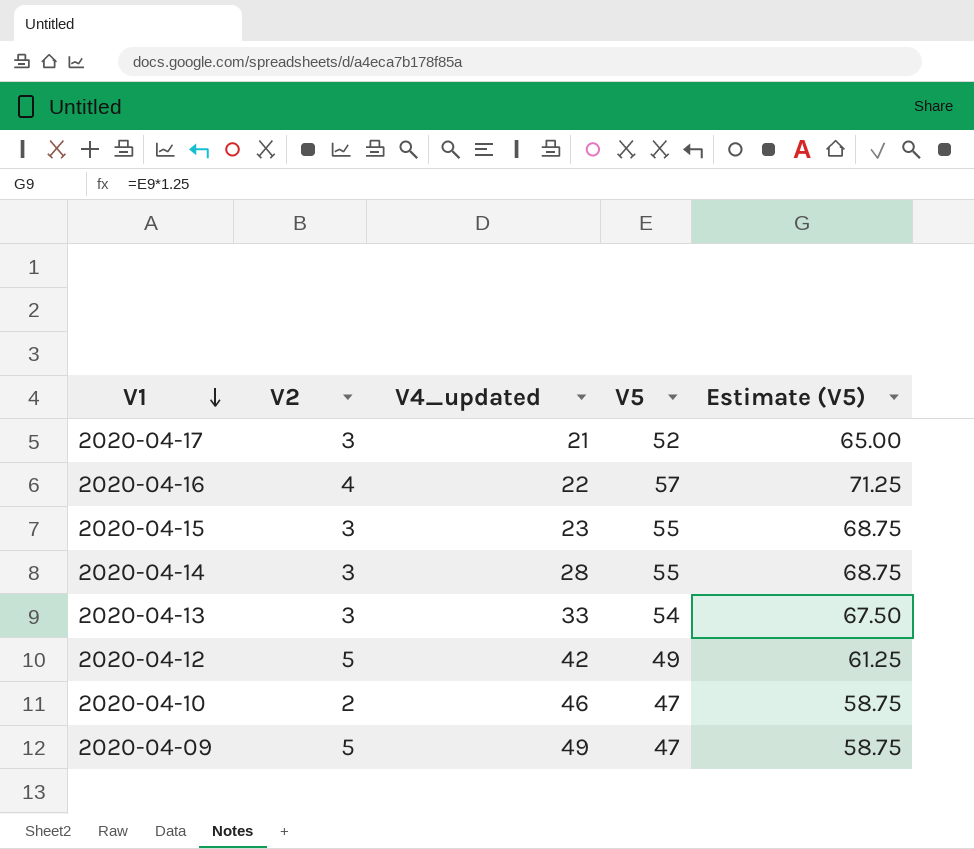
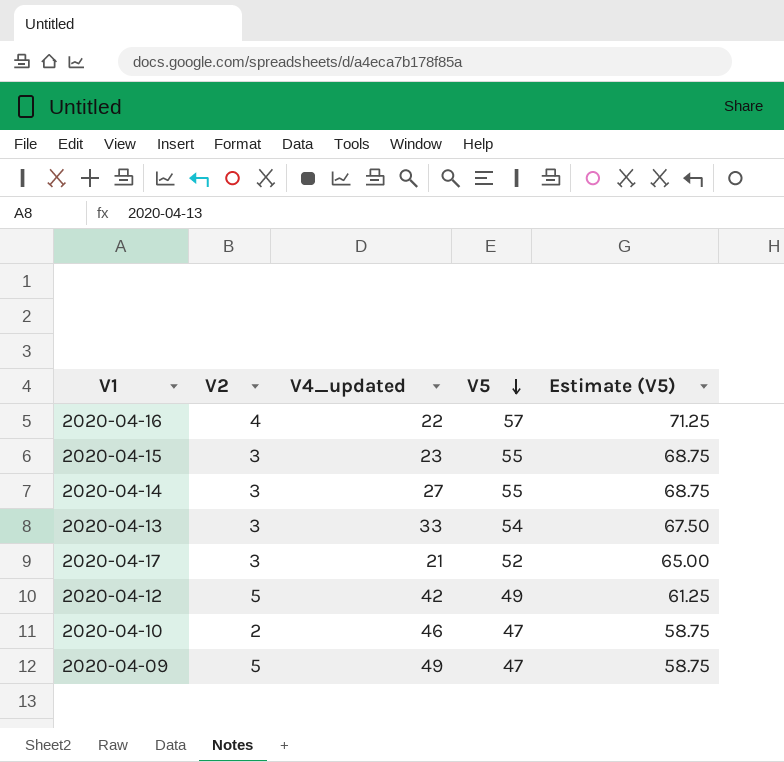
row order: V1 descending -> V5 descending
2020-04-14 | V4_updated: 28 -> 27

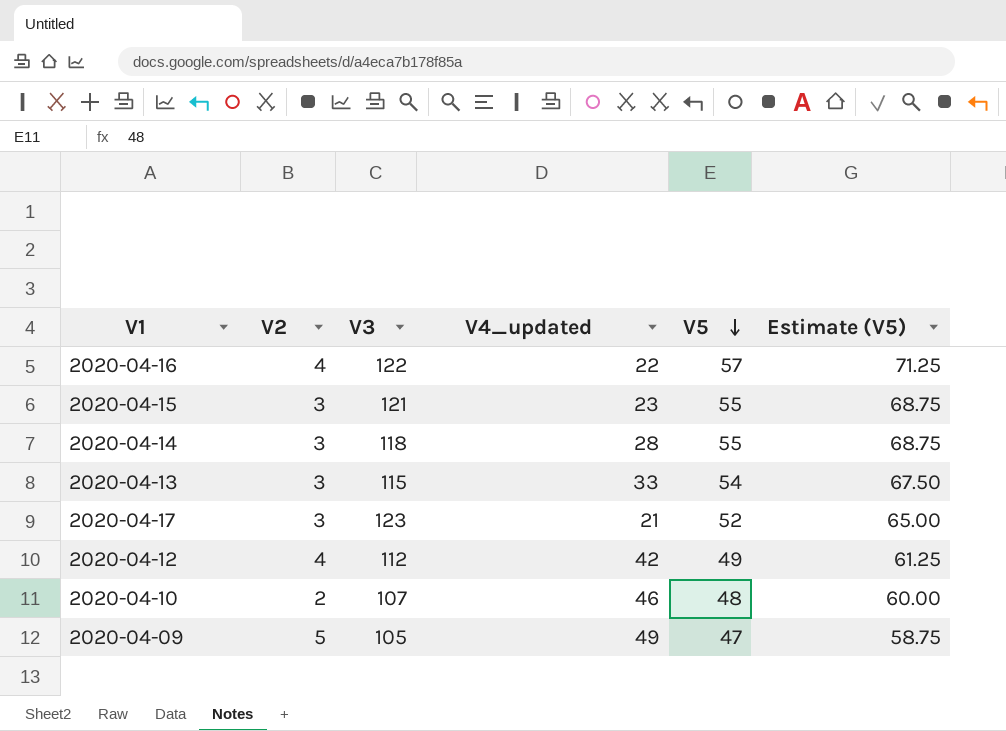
column V3 | position: none -> 3
2020-04-14 | V4_updated: 27 -> 28
2020-04-12 | V2: 5 -> 4
2020-04-10 | V5: 47 -> 48
2020-04-10 | Estimate (V5): 58.75 -> 60.00

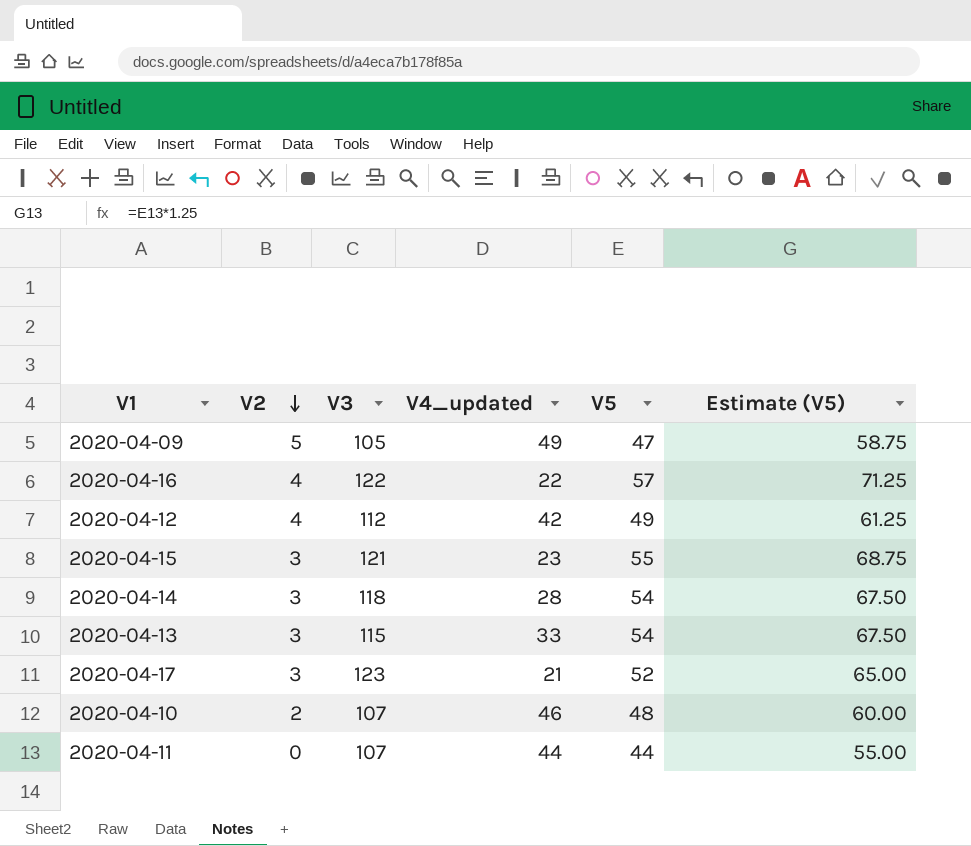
row order: V5 descending -> V2 descending
2020-04-14 | V5: 55 -> 54
2020-04-14 | Estimate (V5): 68.75 -> 67.50
row 2020-04-11: none -> 0 | 107 | 44 | 44 | 55.00

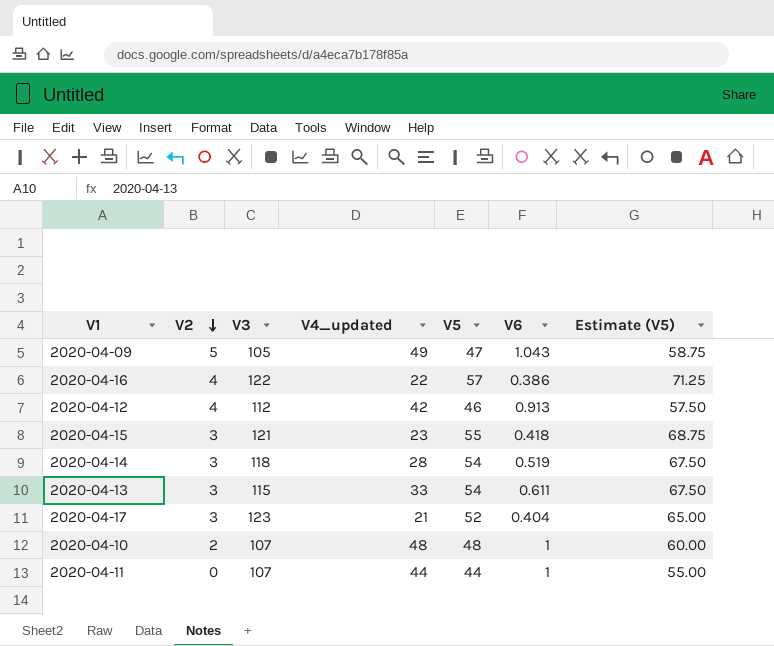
column V6 | formula: none -> [V4_updated] / [V5]
2020-04-12 | V5: 49 -> 46
2020-04-12 | Estimate (V5): 61.25 -> 57.50
2020-04-10 | V4_updated: 46 -> 48

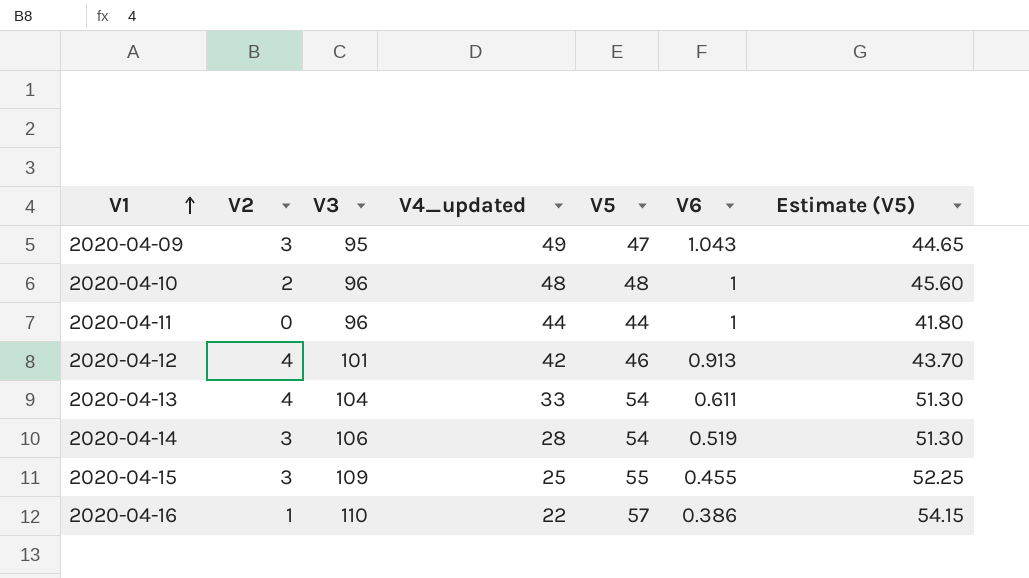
row order: V2 descending -> V1 ascending
column Estimate (V5) | formula: [V5] * 1.25 -> [V5] * 0.95
row 2020-04-17: 3 | 123 | 21 | 52 | 0.404 | 65.00 -> none
2020-04-09 | V2: 5 -> 3
2020-04-09 | V3: 105 -> 95
2020-04-10 | V3: 107 -> 96
2020-04-11 | V3: 107 -> 96
2020-04-12 | V3: 112 -> 101
2020-04-13 | V2: 3 -> 4
2020-04-13 | V3: 115 -> 104
2020-04-14 | V3: 118 -> 106
2020-04-15 | V3: 121 -> 109
2020-04-15 | V4_updated: 23 -> 25
2020-04-15 | V6: 0.418 -> 0.455
2020-04-16 | V2: 4 -> 1
2020-04-16 | V3: 122 -> 110

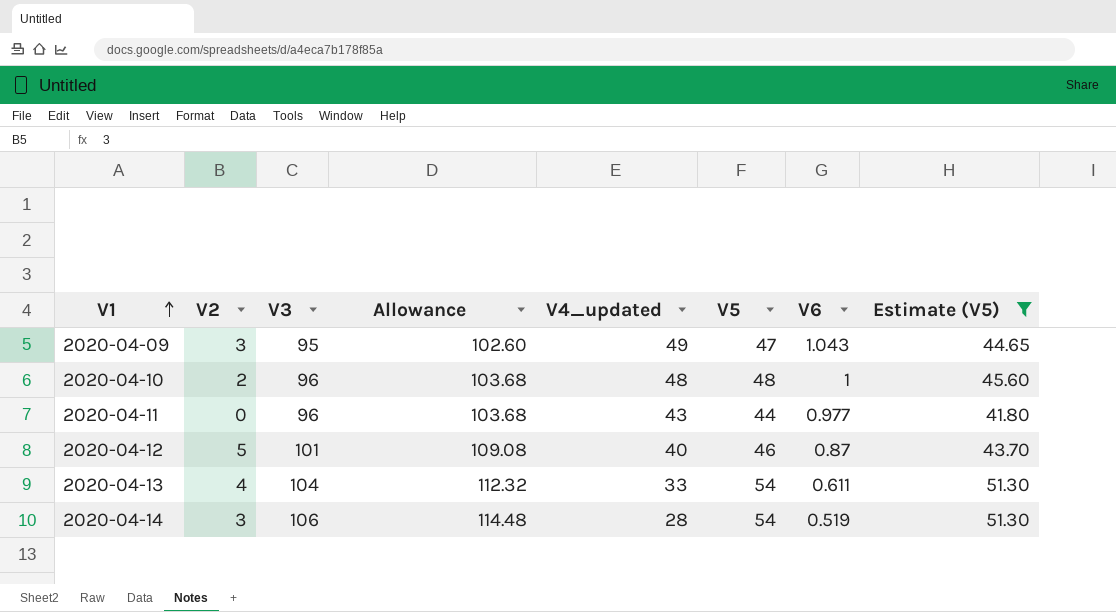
filter: none -> Estimate (V5) <= 51.30
column Allowance | formula: none -> [V3] * 1.08
2020-04-11 | V4_updated: 44 -> 43
2020-04-11 | V6: 1 -> 0.977
2020-04-12 | V2: 4 -> 5
2020-04-12 | V4_updated: 42 -> 40
2020-04-12 | V6: 0.913 -> 0.87

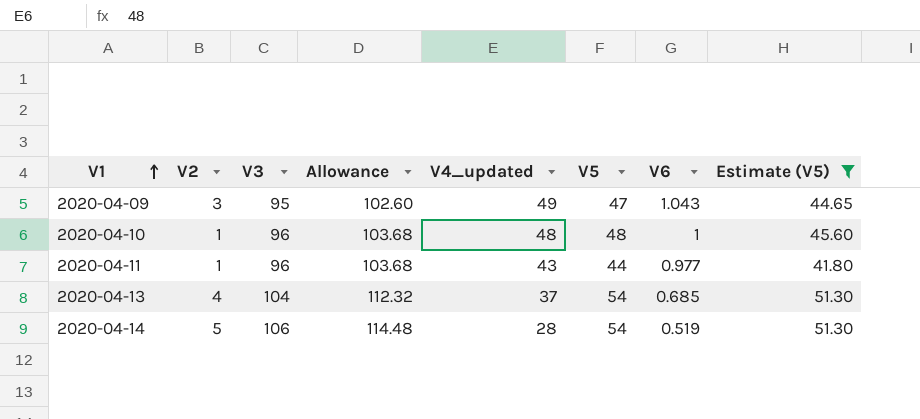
row 2020-04-12: 5 | 101 | 109.08 | 40 | 46 | 0.87 | 43.70 -> none
2020-04-10 | V2: 2 -> 1
2020-04-11 | V2: 0 -> 1
2020-04-13 | V4_updated: 33 -> 37
2020-04-13 | V6: 0.611 -> 0.685
2020-04-14 | V2: 3 -> 5

